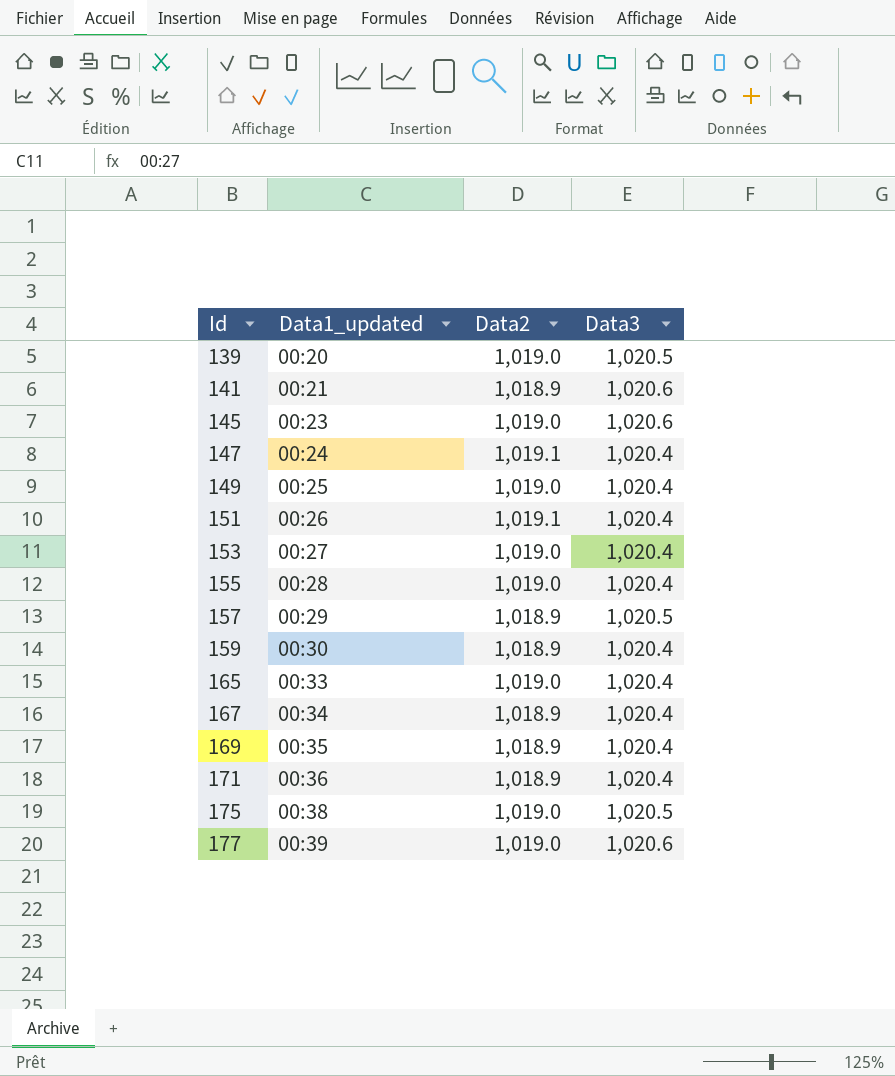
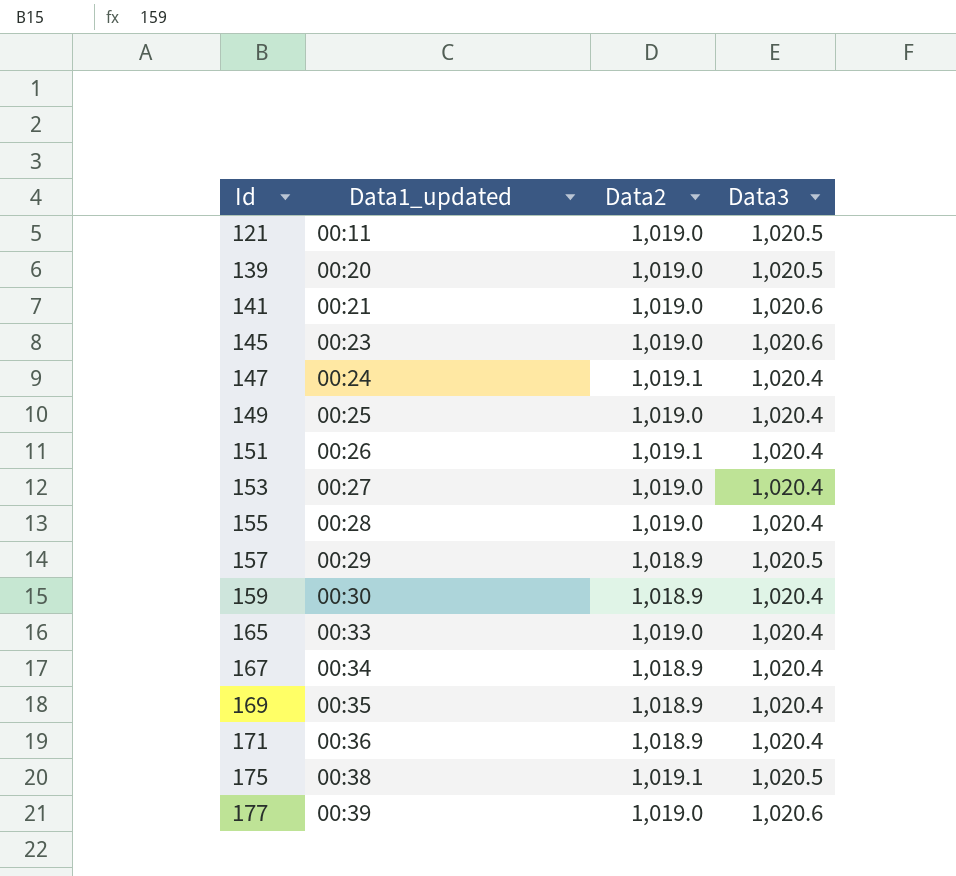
row 121: none -> 00:11 | 1,019.0 | 1,020.5
141 | Data2: 1,018.9 -> 1,019.0
175 | Data2: 1,019.0 -> 1,019.1

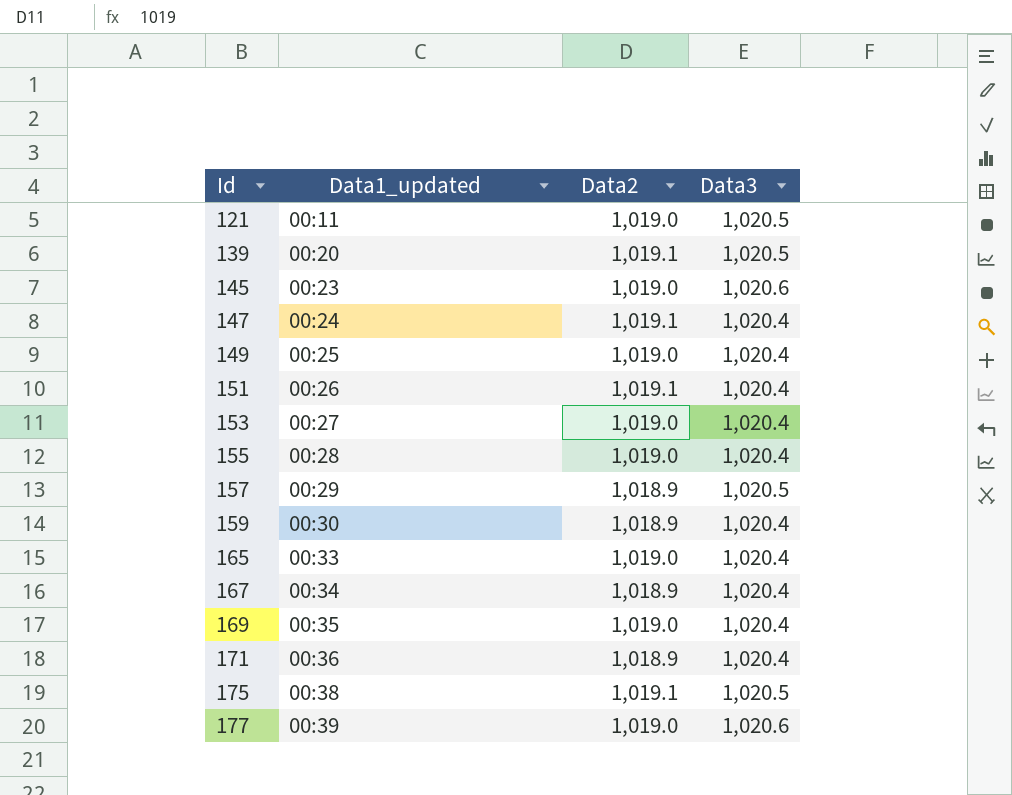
row 141: 00:21 | 1,019.0 | 1,020.6 -> none
139 | Data2: 1,019.0 -> 1,019.1
169 | Data2: 1,018.9 -> 1,019.0

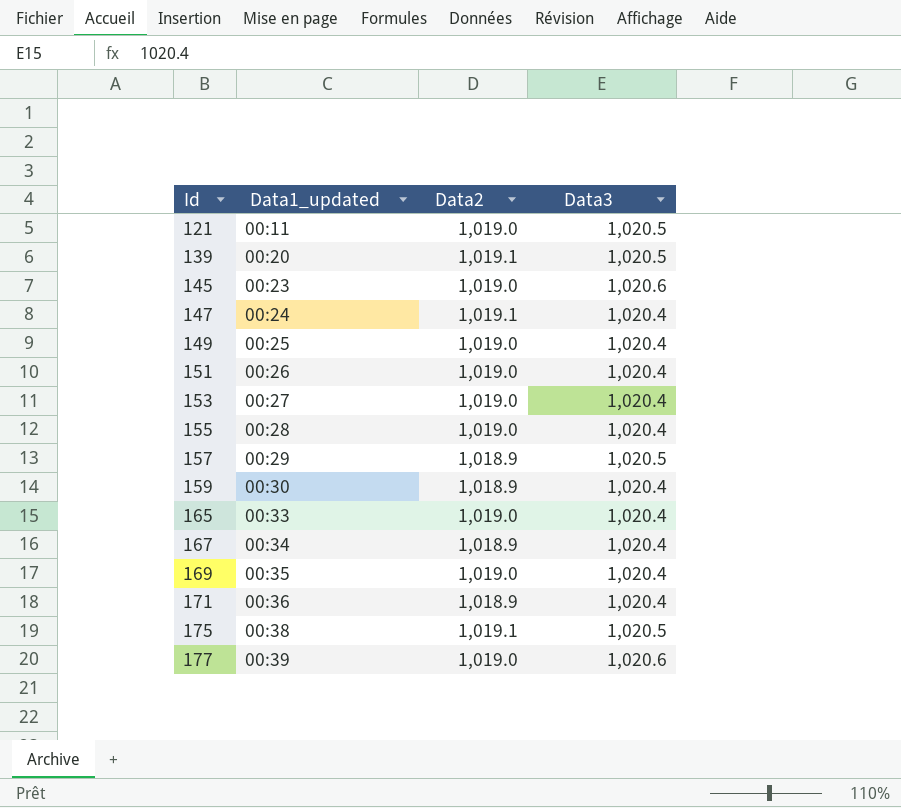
151 | Data2: 1,019.1 -> 1,019.0

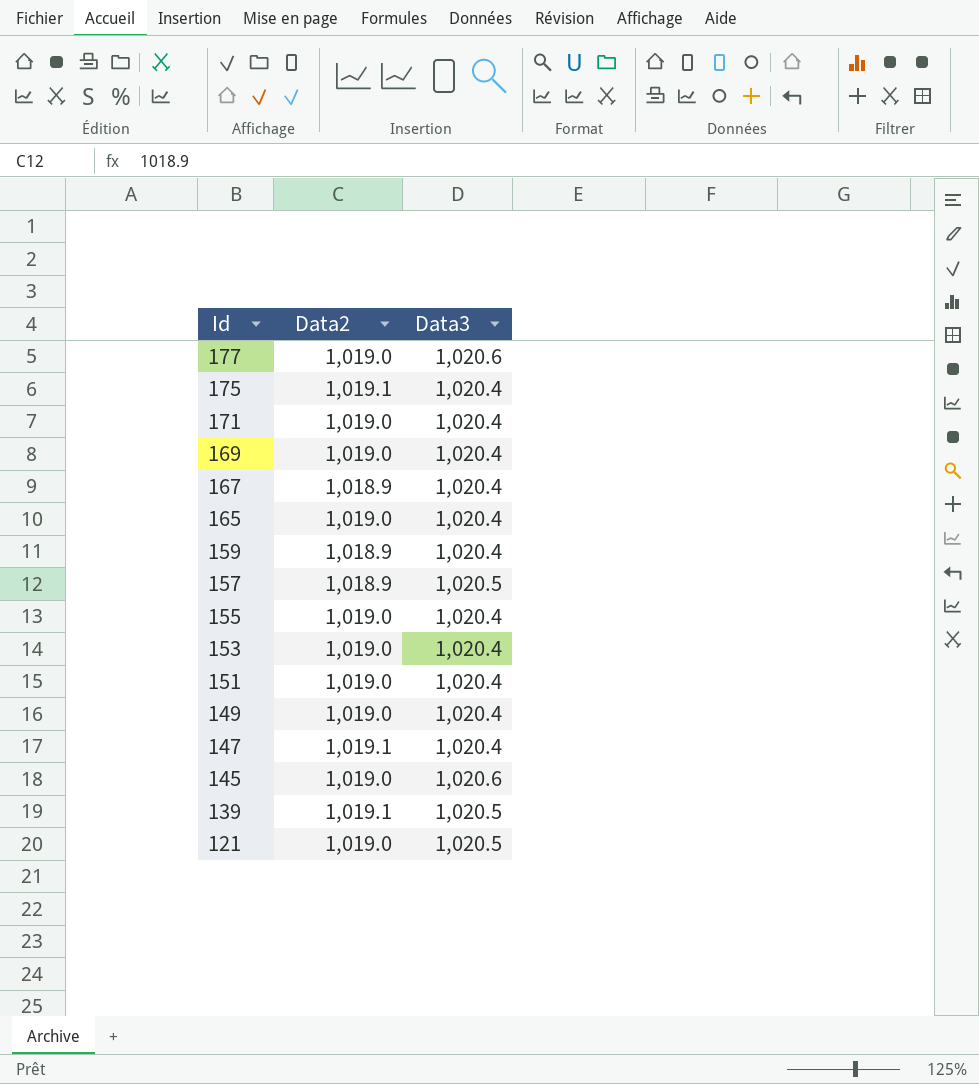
row order: Id ascending -> Id descending
column Data1_updated | position: 2 -> none
175 | Data3: 1,020.5 -> 1,020.4
171 | Data2: 1,018.9 -> 1,019.0

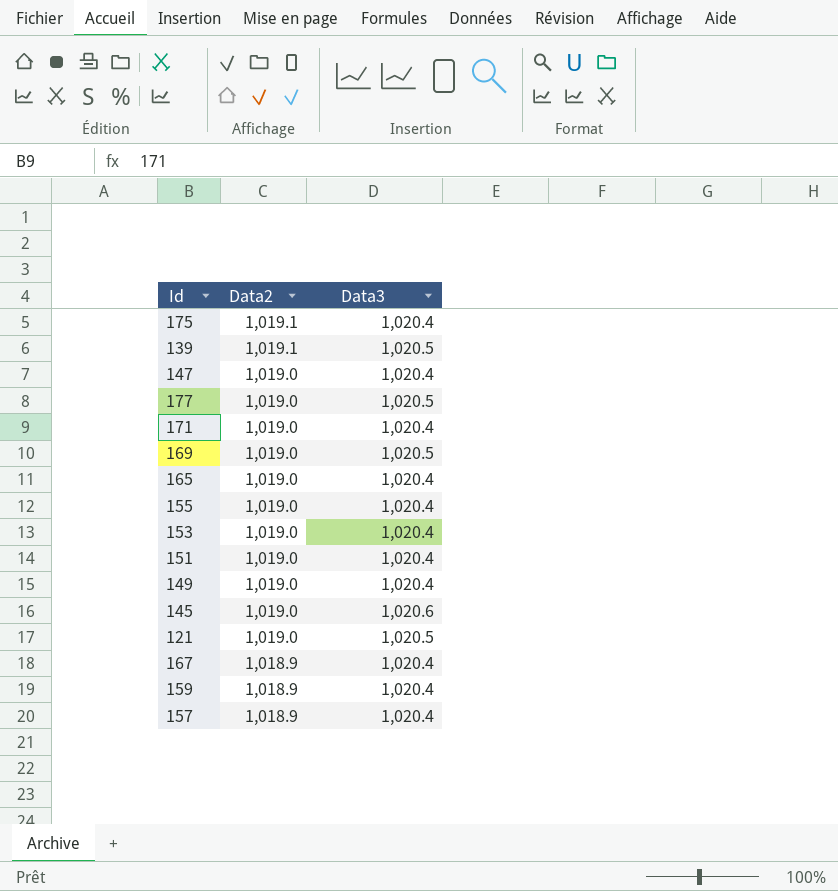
row order: Id descending -> Data2 descending
147 | Data2: 1,019.1 -> 1,019.0
177 | Data3: 1,020.6 -> 1,020.5
169 | Data3: 1,020.4 -> 1,020.5
157 | Data3: 1,020.5 -> 1,020.4

